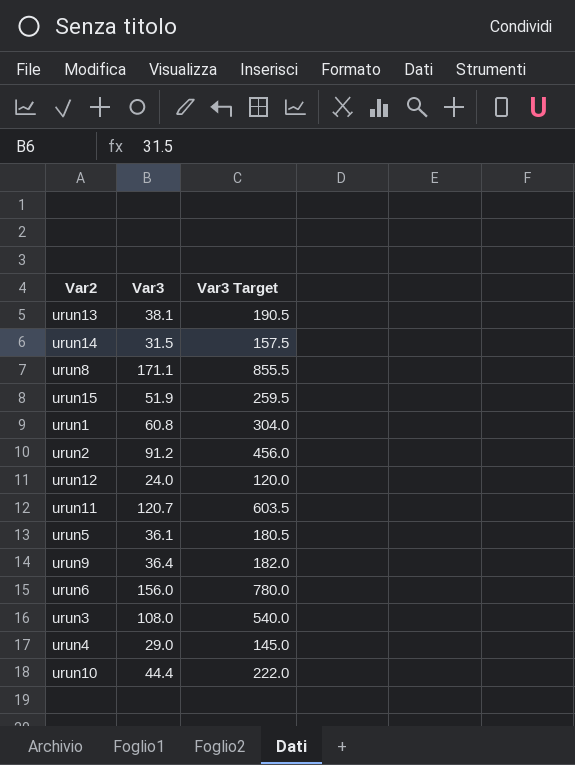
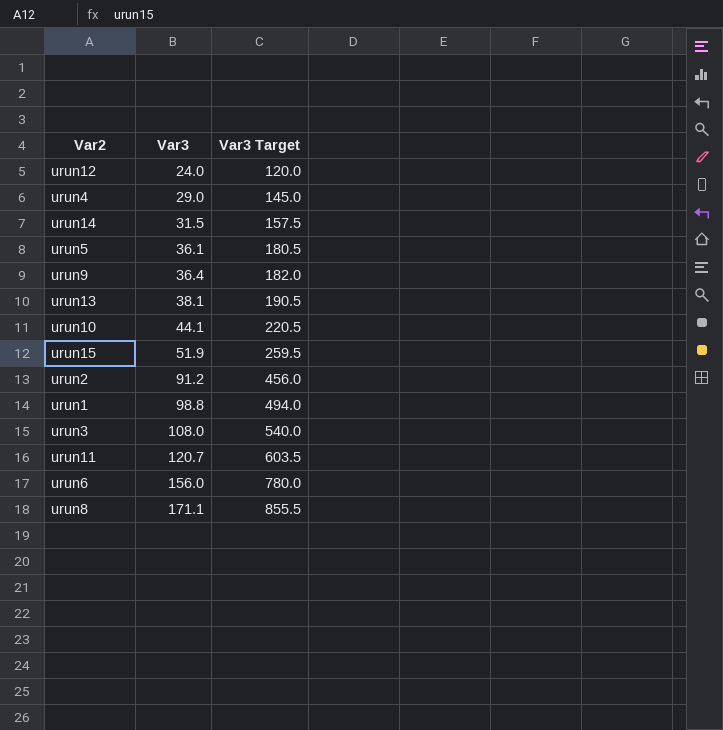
row order: none -> Var3 ascending
urun10 | Var3: 44.4 -> 44.1
urun10 | Var3 Target: 222.0 -> 220.5
urun1 | Var3: 60.8 -> 98.8
urun1 | Var3 Target: 304.0 -> 494.0

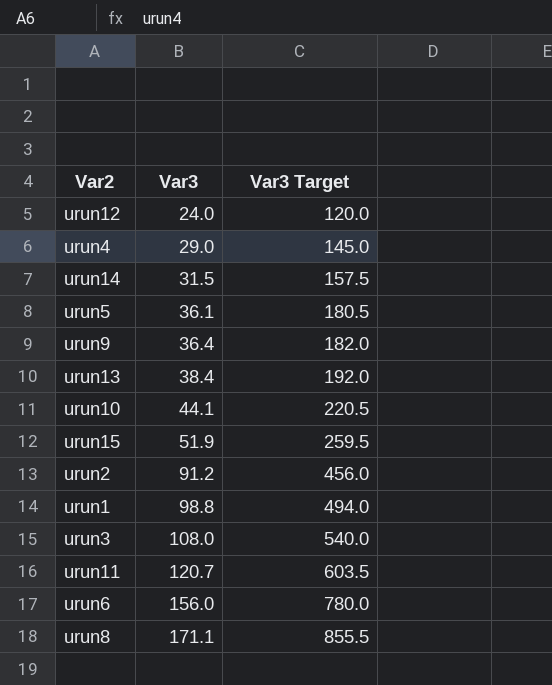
urun13 | Var3: 38.1 -> 38.4
urun13 | Var3 Target: 190.5 -> 192.0

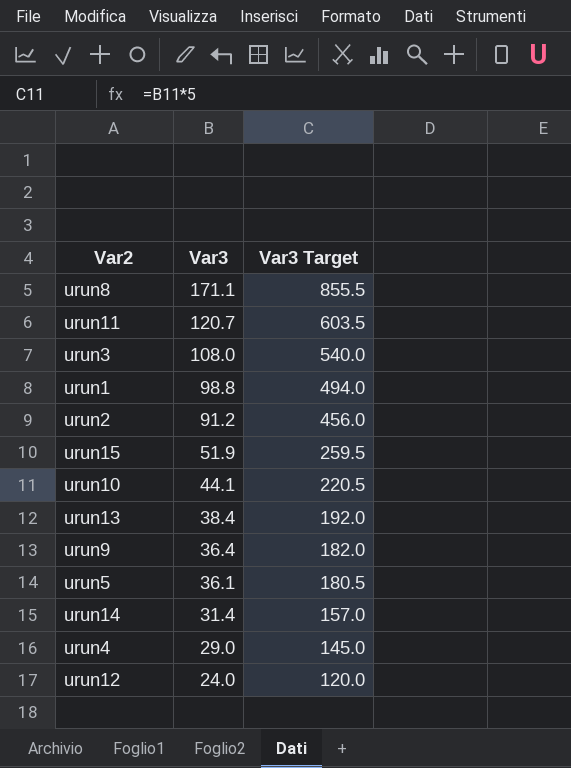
row order: Var3 ascending -> Var3 descending
row urun6: 156.0 | 780.0 -> none
urun14 | Var3: 31.5 -> 31.4
urun14 | Var3 Target: 157.5 -> 157.0

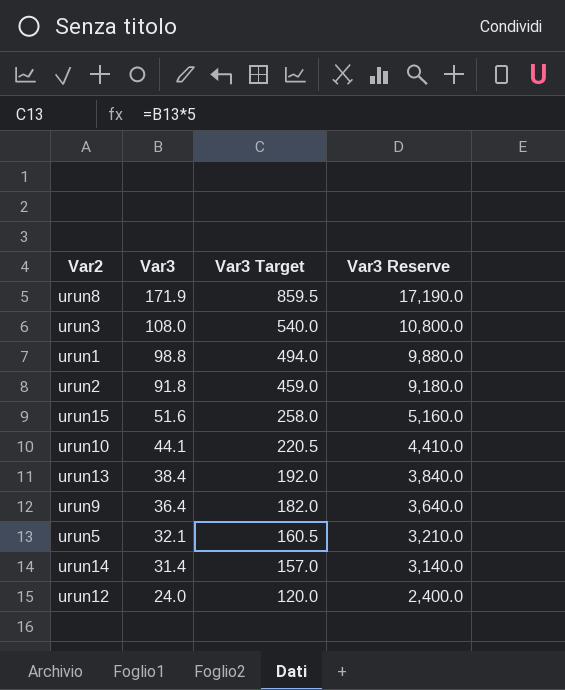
column Var3 Reserve | formula: none -> [Var3] * 100
row urun11: 120.7 | 603.5 -> none
row urun4: 29.0 | 145.0 -> none
urun8 | Var3: 171.1 -> 171.9
urun8 | Var3 Target: 855.5 -> 859.5
urun2 | Var3: 91.2 -> 91.8
urun2 | Var3 Target: 456.0 -> 459.0
urun15 | Var3: 51.9 -> 51.6
urun15 | Var3 Target: 259.5 -> 258.0
urun5 | Var3: 36.1 -> 32.1
urun5 | Var3 Target: 180.5 -> 160.5

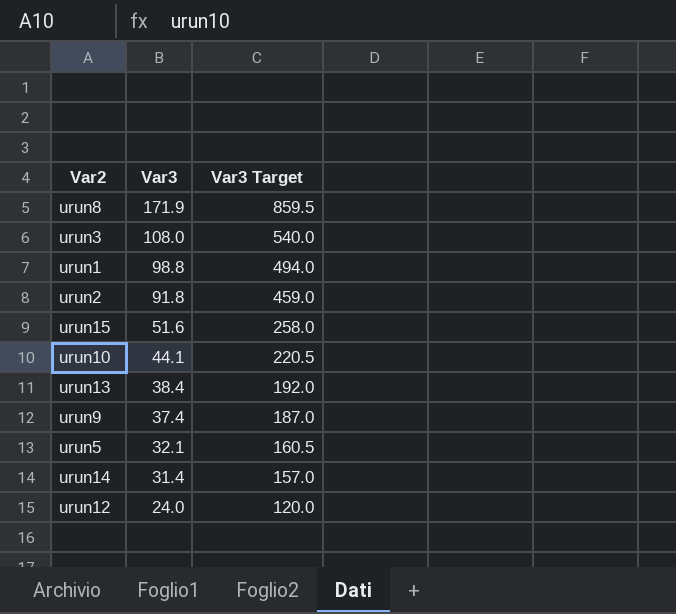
column Var3 Reserve | formula: [Var3] * 100 -> none
urun9 | Var3: 36.4 -> 37.4
urun9 | Var3 Target: 182.0 -> 187.0

